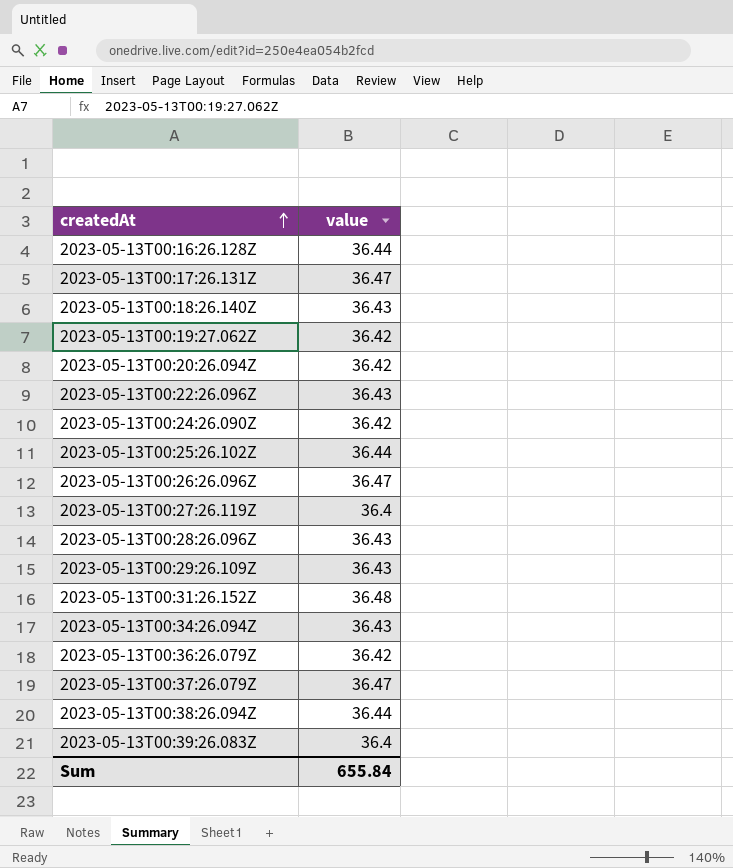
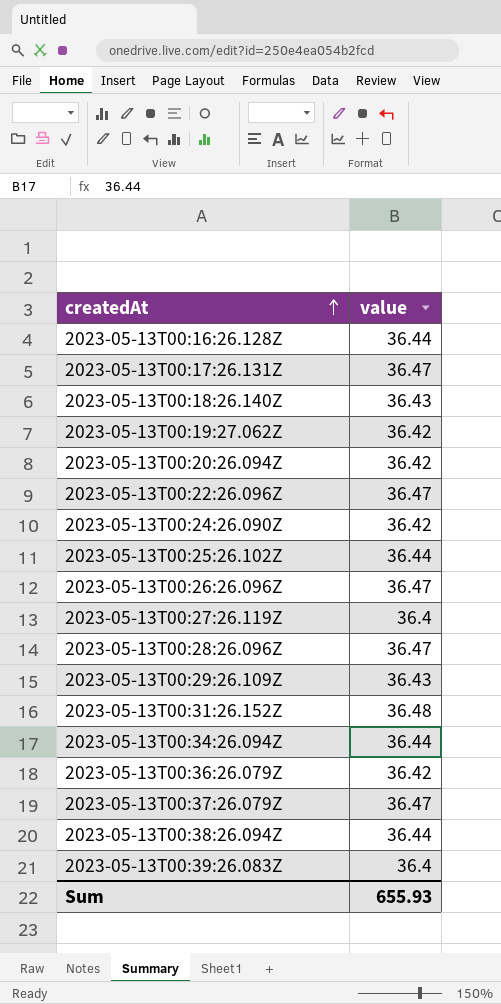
2023-05-13T00:22:26.096Z | value: 36.43 -> 36.47
2023-05-13T00:28:26.096Z | value: 36.43 -> 36.47
2023-05-13T00:34:26.094Z | value: 36.43 -> 36.44
Sum | value: 655.84 -> 655.93

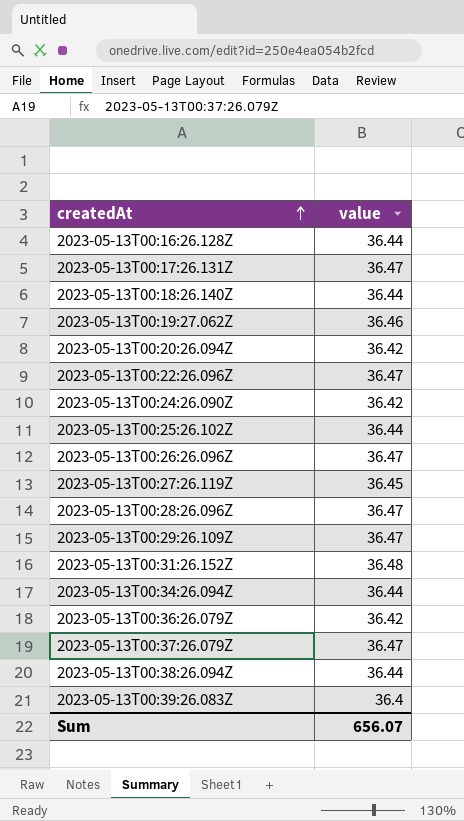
2023-05-13T00:18:26.140Z | value: 36.43 -> 36.44
2023-05-13T00:19:27.062Z | value: 36.42 -> 36.46
2023-05-13T00:27:26.119Z | value: 36.4 -> 36.45
2023-05-13T00:29:26.109Z | value: 36.43 -> 36.47
Sum | value: 655.93 -> 656.07

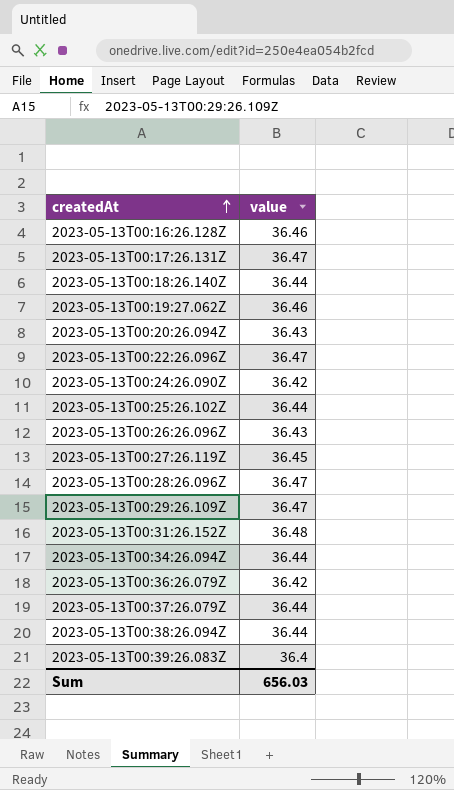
2023-05-13T00:16:26.128Z | value: 36.44 -> 36.46
2023-05-13T00:20:26.094Z | value: 36.42 -> 36.43
2023-05-13T00:26:26.096Z | value: 36.47 -> 36.43
2023-05-13T00:37:26.079Z | value: 36.47 -> 36.44
Sum | value: 656.07 -> 656.03

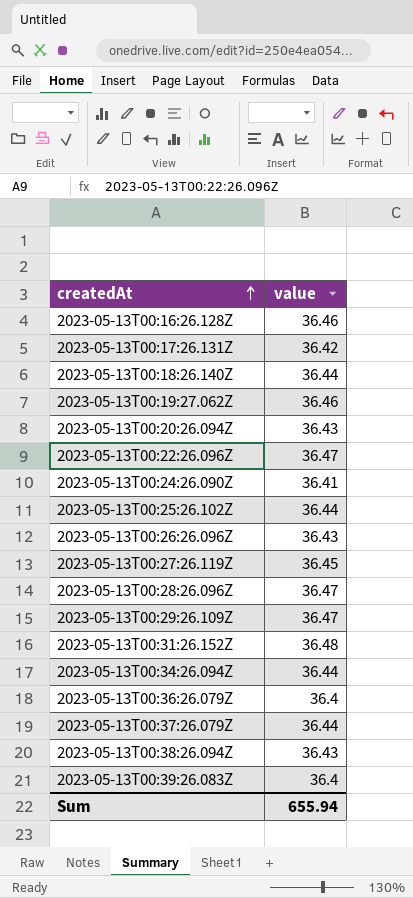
2023-05-13T00:17:26.131Z | value: 36.47 -> 36.42
2023-05-13T00:24:26.090Z | value: 36.42 -> 36.41
2023-05-13T00:36:26.079Z | value: 36.42 -> 36.4
2023-05-13T00:38:26.094Z | value: 36.44 -> 36.43
Sum | value: 656.03 -> 655.94

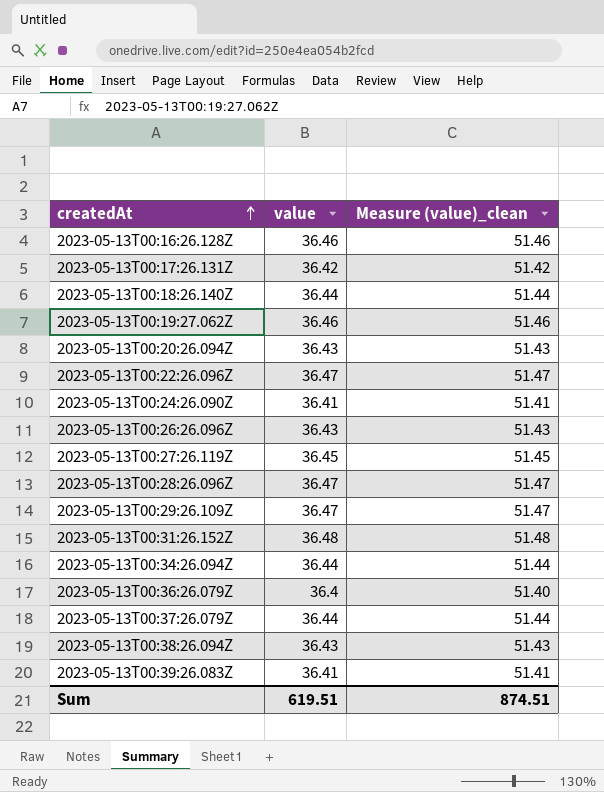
column Measure (value)_clean | formula: none -> [value] + 15
row 2023-05-13T00:25:26.102Z: 36.44 -> none
2023-05-13T00:39:26.083Z | value: 36.4 -> 36.41
Sum | value: 655.94 -> 619.51

